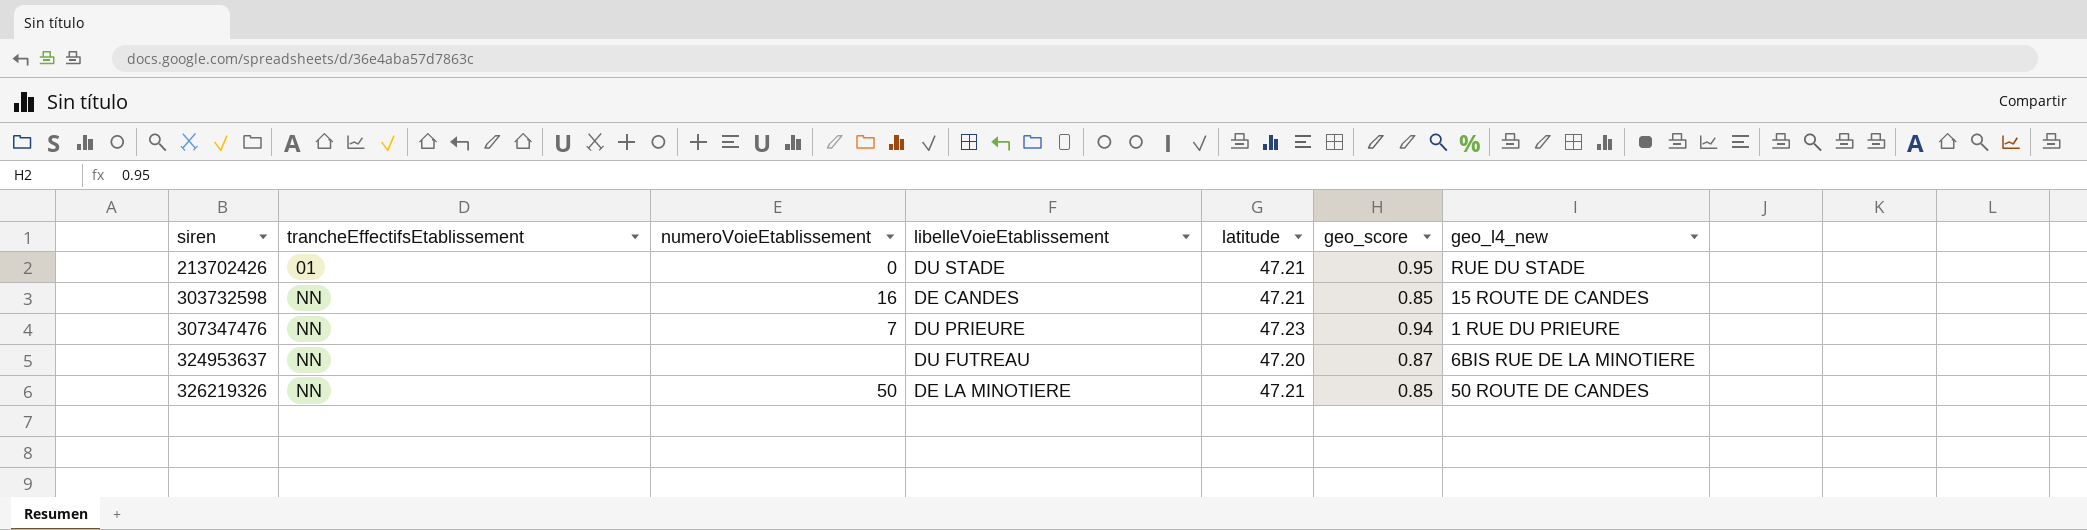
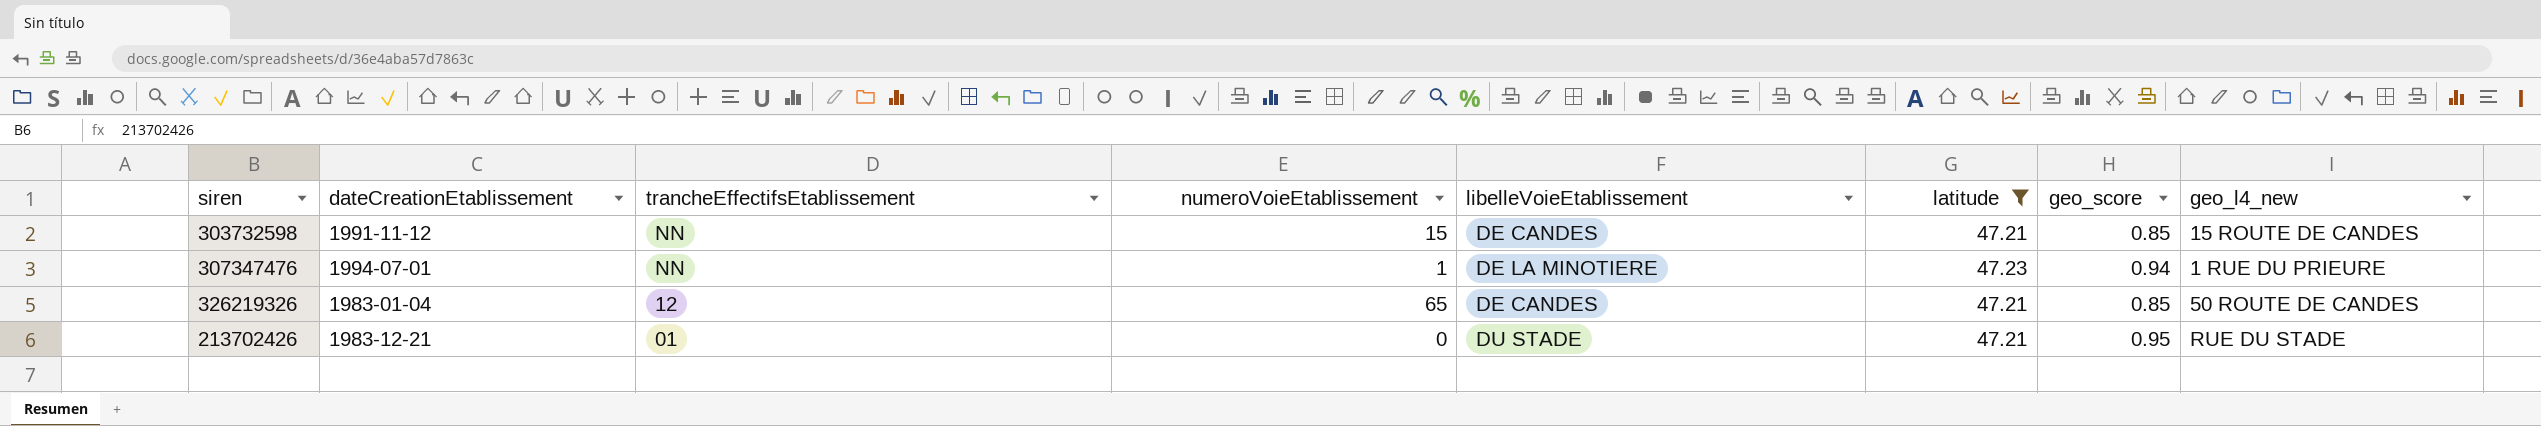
filter: none -> latitude != 47.20
row order: siren ascending -> trancheEffectifsEtablissement descending
column dateCreationEtablissement | position: none -> 2
303732598 | numeroVoieEtablissement: 16 -> 15
307347476 | numeroVoieEtablissement: 7 -> 1
307347476 | libelleVoieEtablissement: DU PRIEURE -> DE LA MINOTIERE
326219326 | trancheEffectifsEtablissement: NN -> 12
326219326 | numeroVoieEtablissement: 50 -> 65
326219326 | libelleVoieEtablissement: DE LA MINOTIERE -> DE CANDES

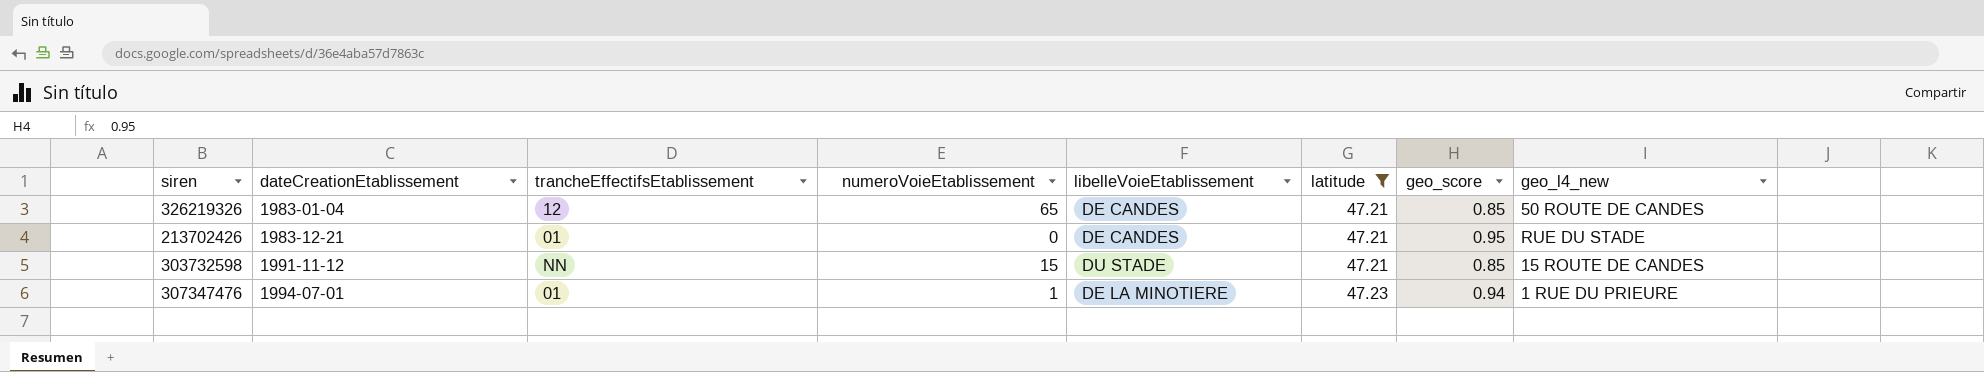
row order: trancheEffectifsEtablissement descending -> dateCreationEtablissement ascending
213702426 | libelleVoieEtablissement: DU STADE -> DE CANDES
303732598 | libelleVoieEtablissement: DE CANDES -> DU STADE
307347476 | trancheEffectifsEtablissement: NN -> 01

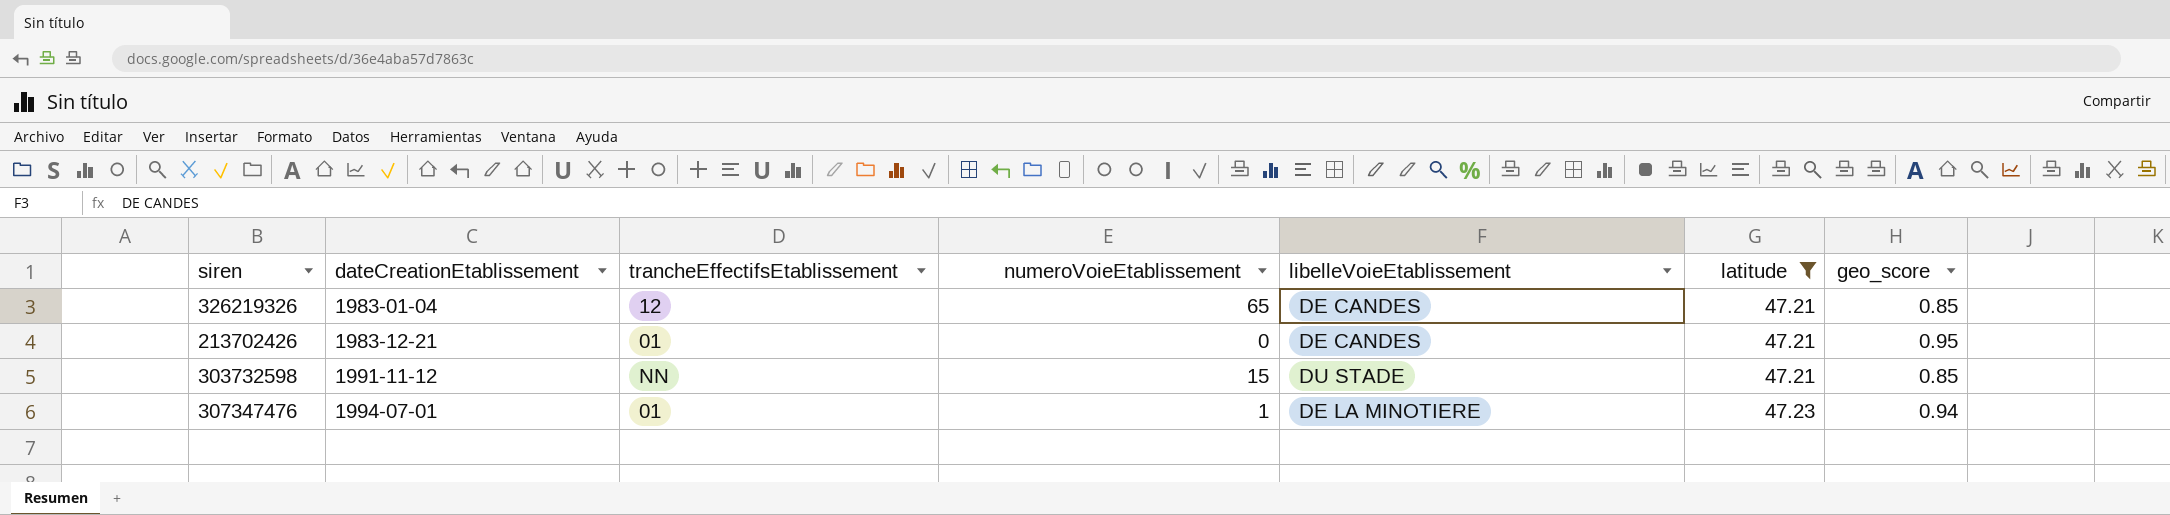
column geo_l4_new | position: 8 -> none

